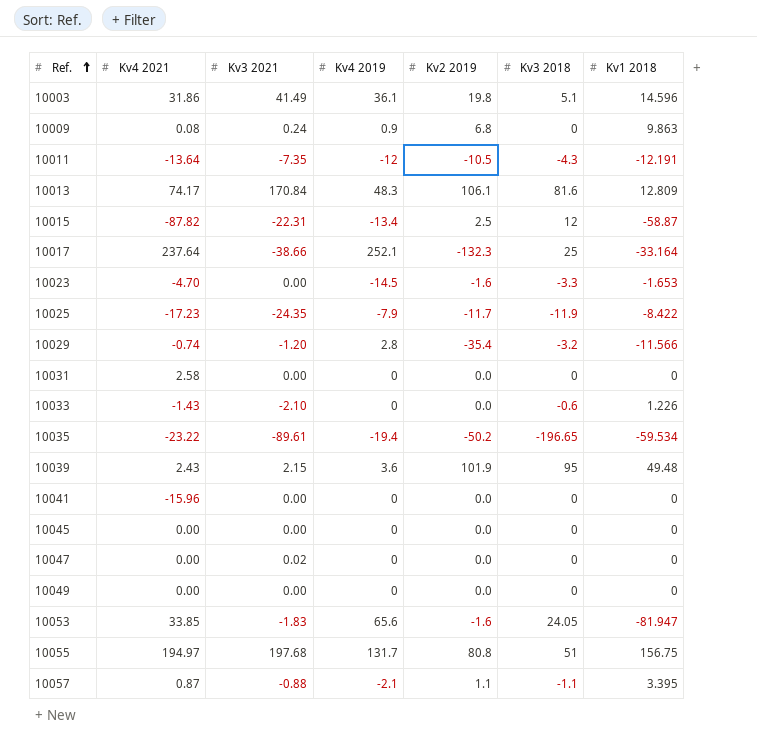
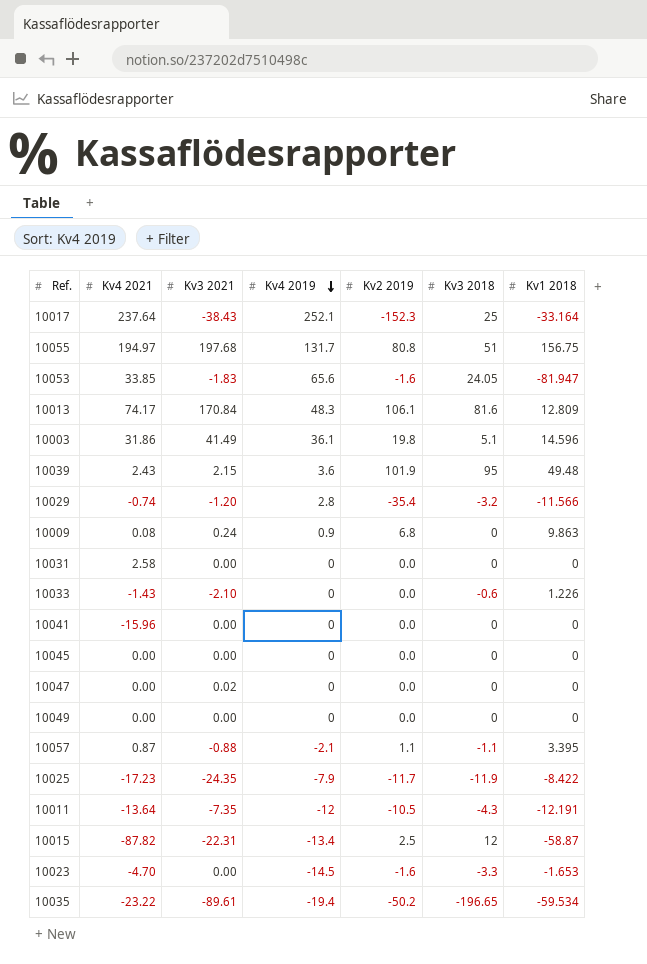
row order: Ref. ascending -> Kv4 2019 descending
10017 | Kv3 2021: -38.66 -> -38.43
10017 | Kv2 2019: -132.3 -> -152.3

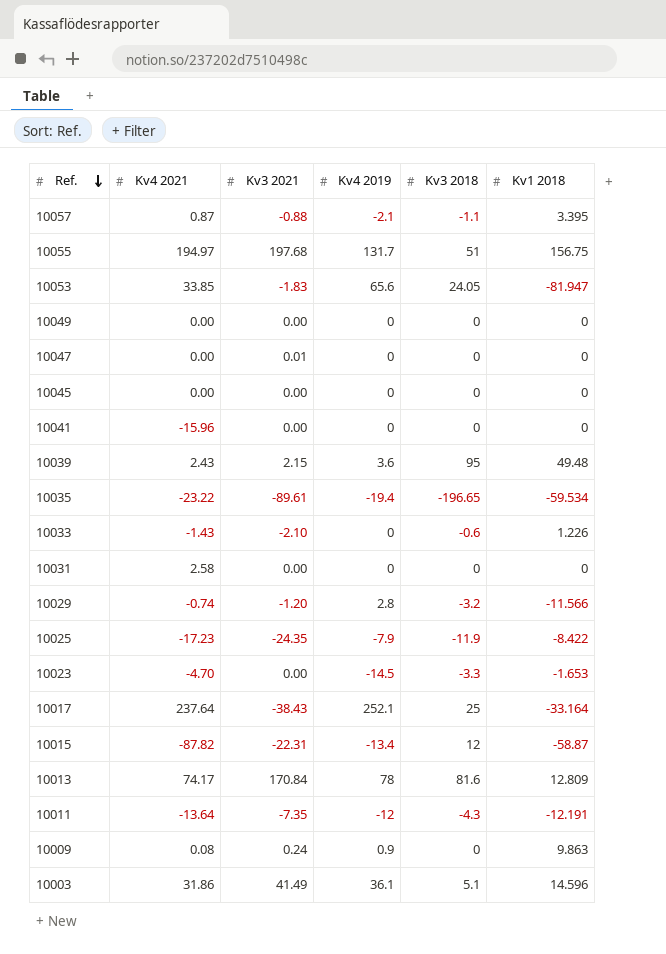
row order: Kv4 2019 descending -> Ref. descending
column Kv2 2019 | position: 5 -> none
10047 | Kv3 2021: 0.02 -> 0.01
10013 | Kv4 2019: 48.3 -> 78

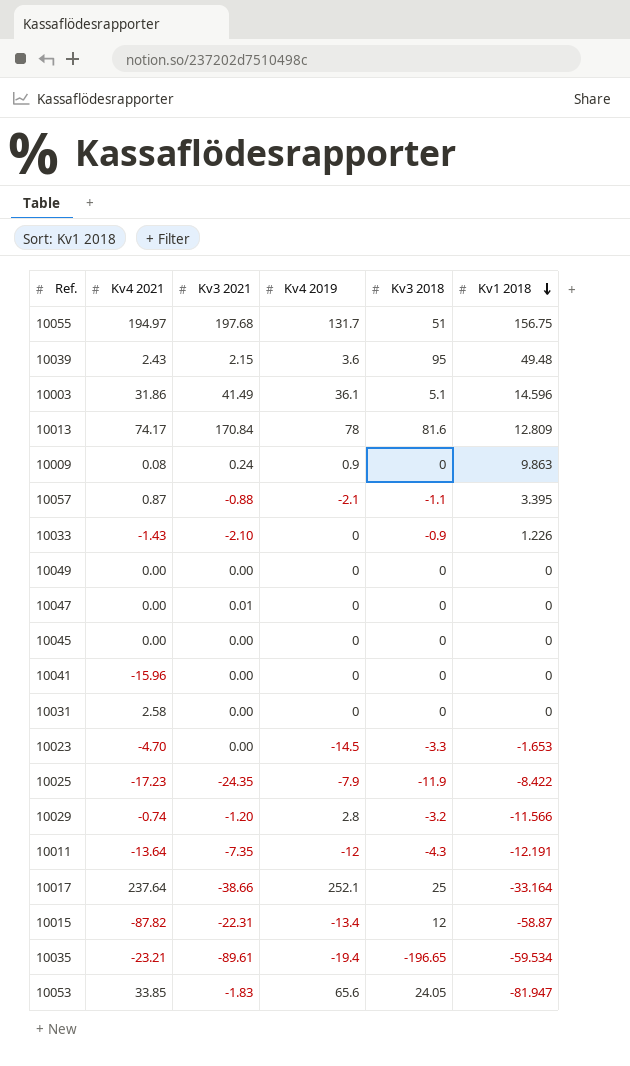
row order: Ref. descending -> Kv1 2018 descending
10033 | Kv3 2018: -0.6 -> -0.9
10017 | Kv3 2021: -38.43 -> -38.66
10035 | Kv4 2021: -23.22 -> -23.21

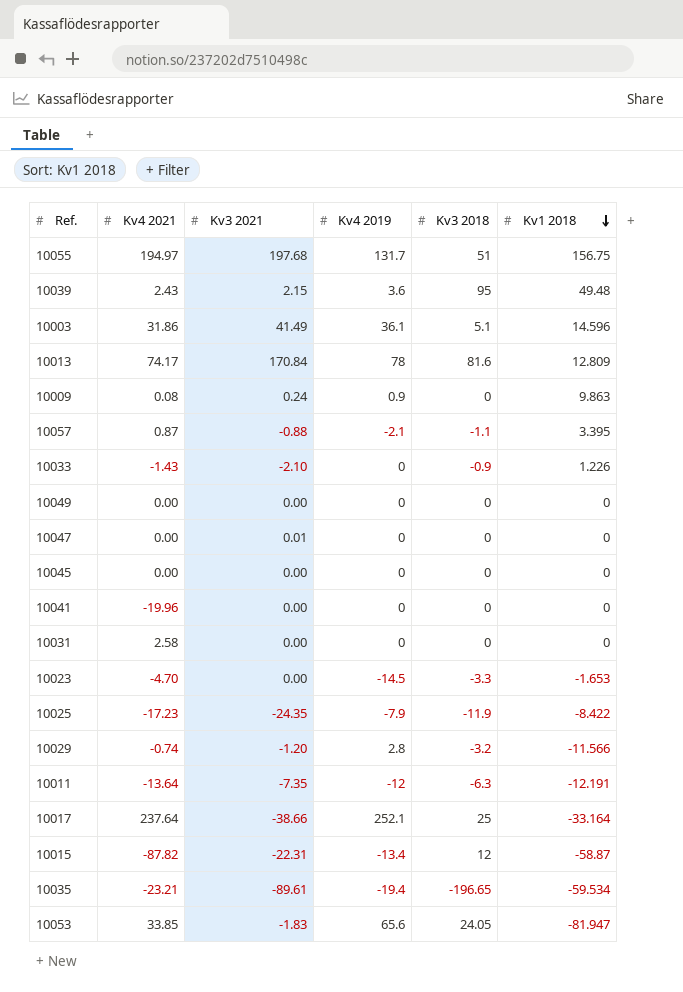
10041 | Kv4 2021: -15.96 -> -19.96
10011 | Kv3 2018: -4.3 -> -6.3

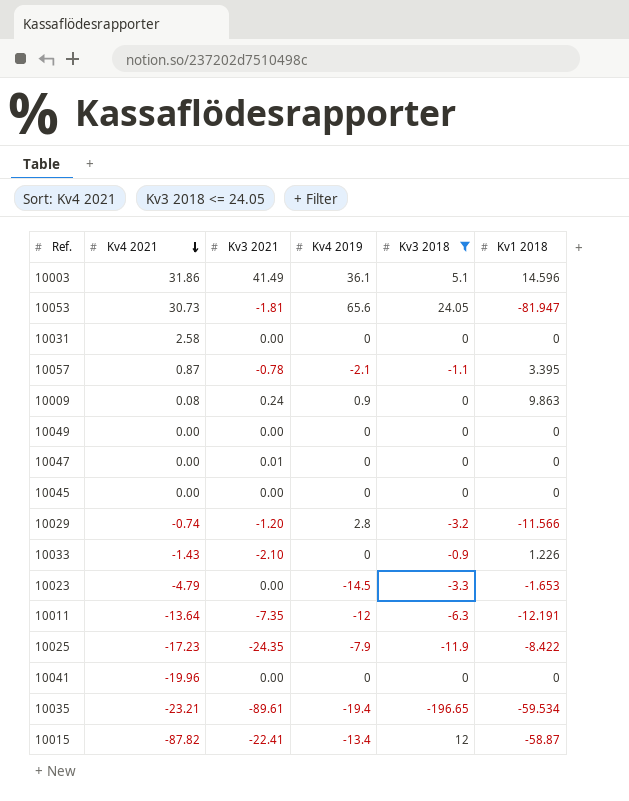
filter: none -> Kv3 2018 <= 24.05
row order: Kv1 2018 descending -> Kv4 2021 descending
10053 | Kv4 2021: 33.85 -> 30.73
10053 | Kv3 2021: -1.83 -> -1.81
10057 | Kv3 2021: -0.88 -> -0.78
10023 | Kv4 2021: -4.70 -> -4.79
10015 | Kv3 2021: -22.31 -> -22.41

